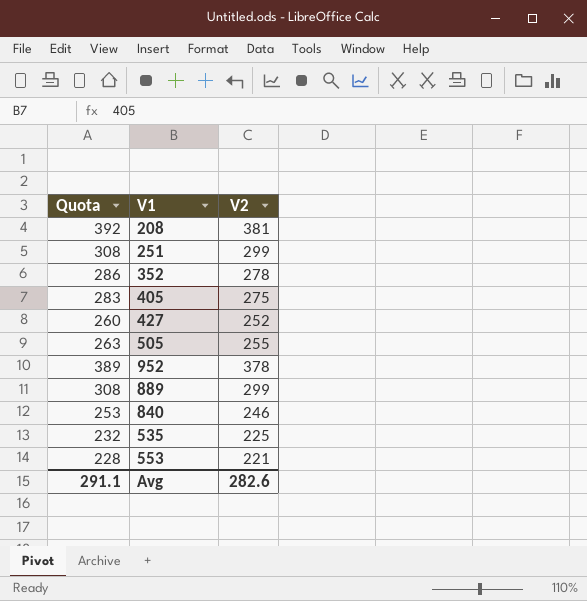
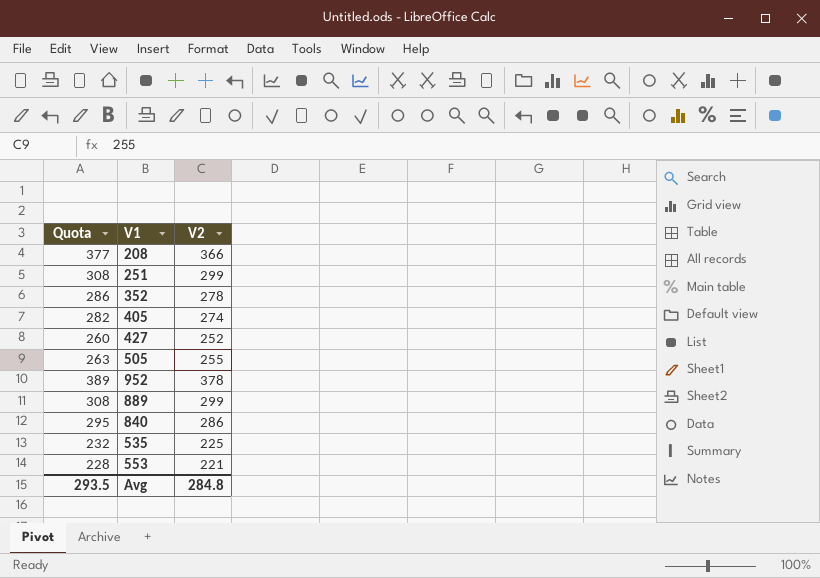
208 | Quota: 392 -> 377
208 | V2: 381 -> 366
405 | Quota: 283 -> 282
405 | V2: 275 -> 274
840 | Quota: 253 -> 295
840 | V2: 246 -> 286
Avg | Quota: 291.1 -> 293.5
Avg | V2: 282.6 -> 284.8

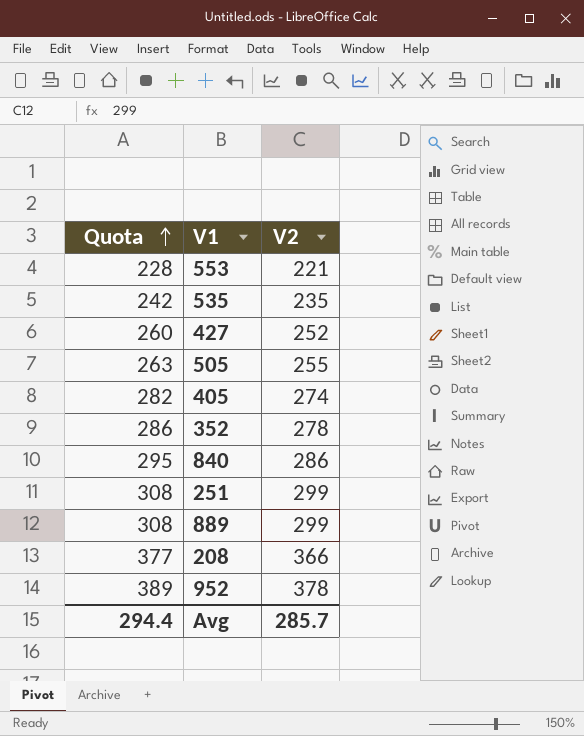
row order: none -> Quota ascending
535 | Quota: 232 -> 242
535 | V2: 225 -> 235
Avg | Quota: 293.5 -> 294.4
Avg | V2: 284.8 -> 285.7

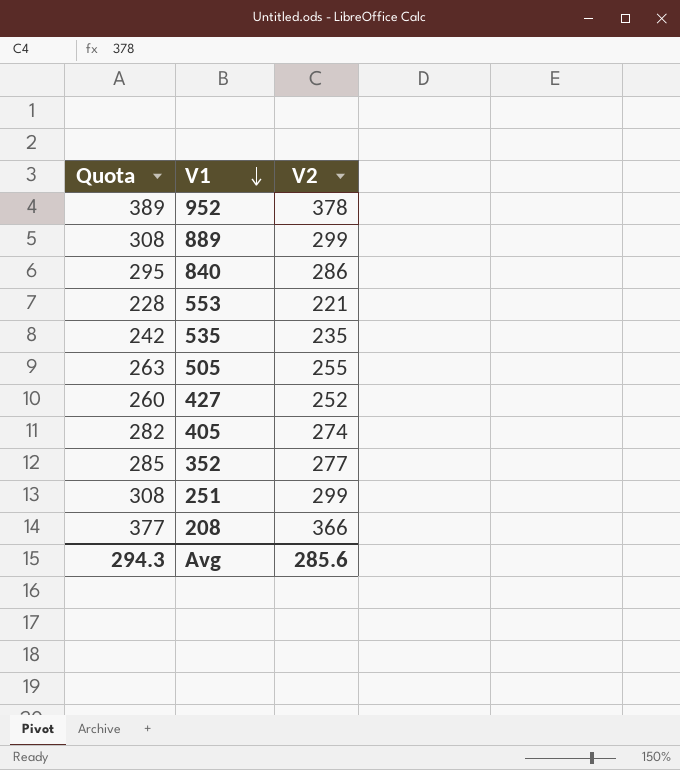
row order: Quota ascending -> V1 descending
352 | Quota: 286 -> 285
352 | V2: 278 -> 277
Avg | Quota: 294.4 -> 294.3
Avg | V2: 285.7 -> 285.6

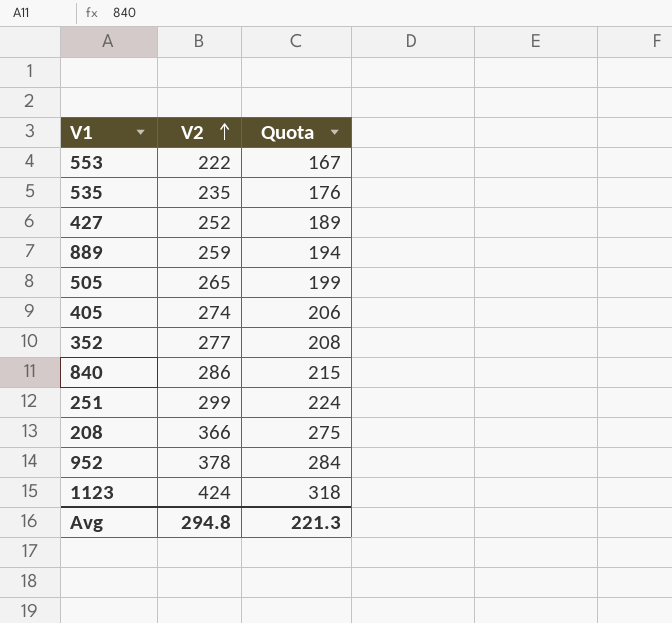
row order: V1 descending -> V2 ascending
column Quota | formula: [V2] * 1.03 -> [V2] * 0.75
column Quota | position: 1 -> 3
553 | V2: 221 -> 222
889 | V2: 299 -> 259
505 | V2: 255 -> 265
row 1123: none -> 424 | 318
Avg | V2: 285.6 -> 294.8
Avg | Quota: 294.3 -> 221.3

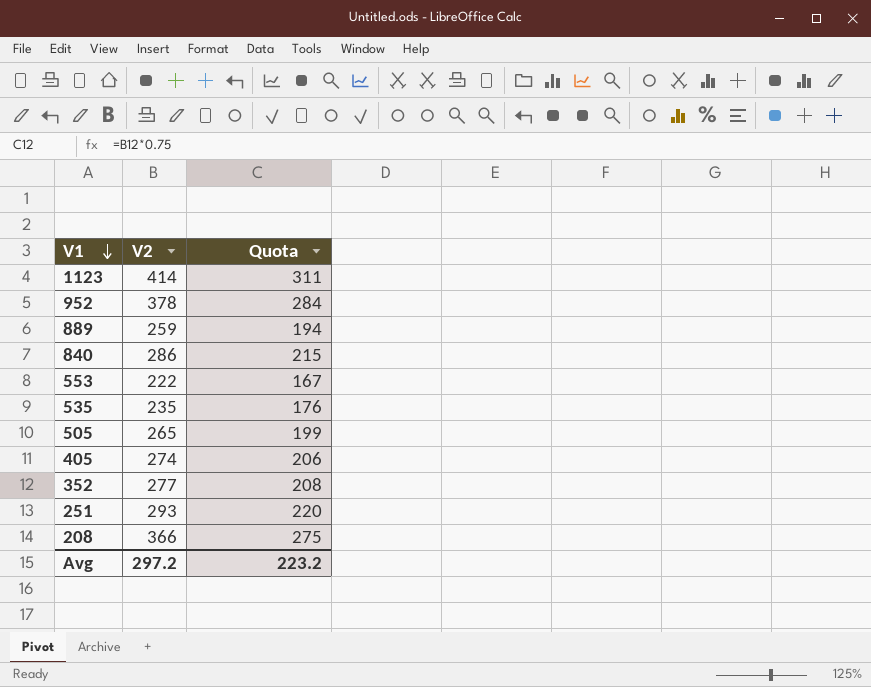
row order: V2 ascending -> V1 descending
row 427: 252 | 189 -> none
1123 | V2: 424 -> 414
1123 | Quota: 318 -> 311
251 | V2: 299 -> 293
251 | Quota: 224 -> 220
Avg | V2: 294.8 -> 297.2
Avg | Quota: 221.3 -> 223.2

